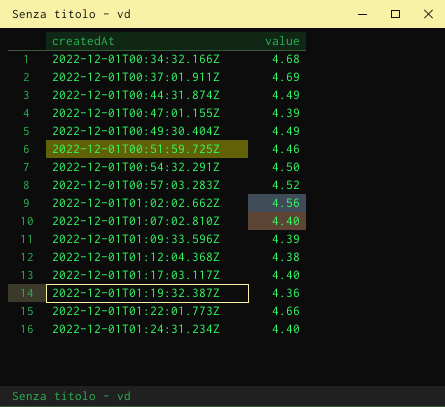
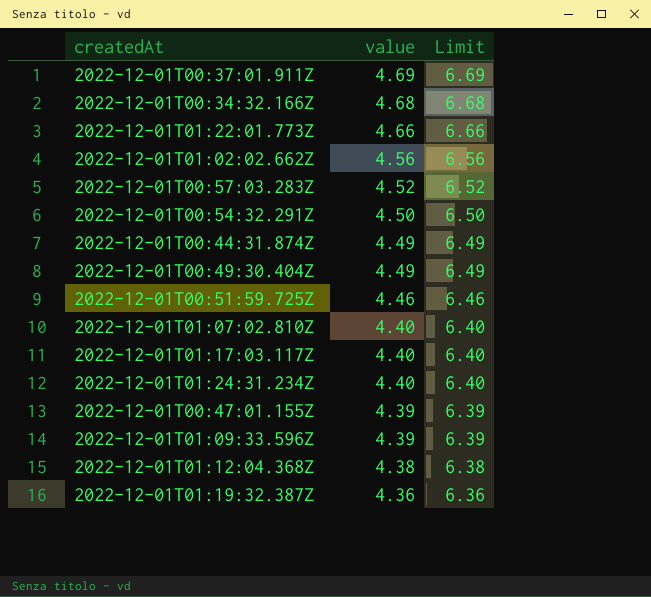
row order: createdAt ascending -> value descending
column Limit | formula: none -> [value] + 2

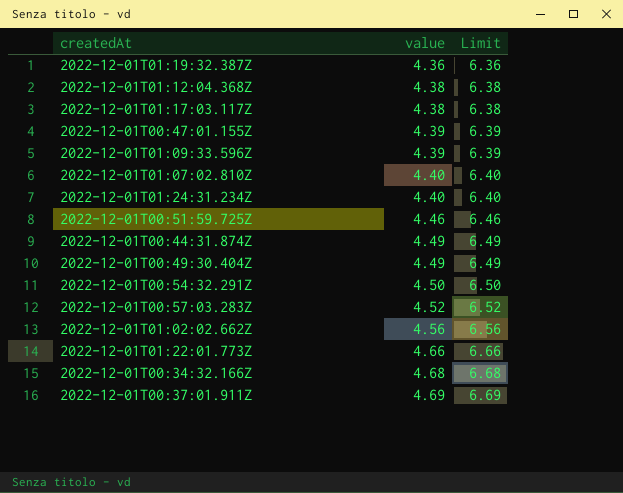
row order: value descending -> value ascending
2022-12-01T01:17:03.117Z | value: 4.40 -> 4.38
2022-12-01T01:17:03.117Z | Limit: 6.40 -> 6.38

